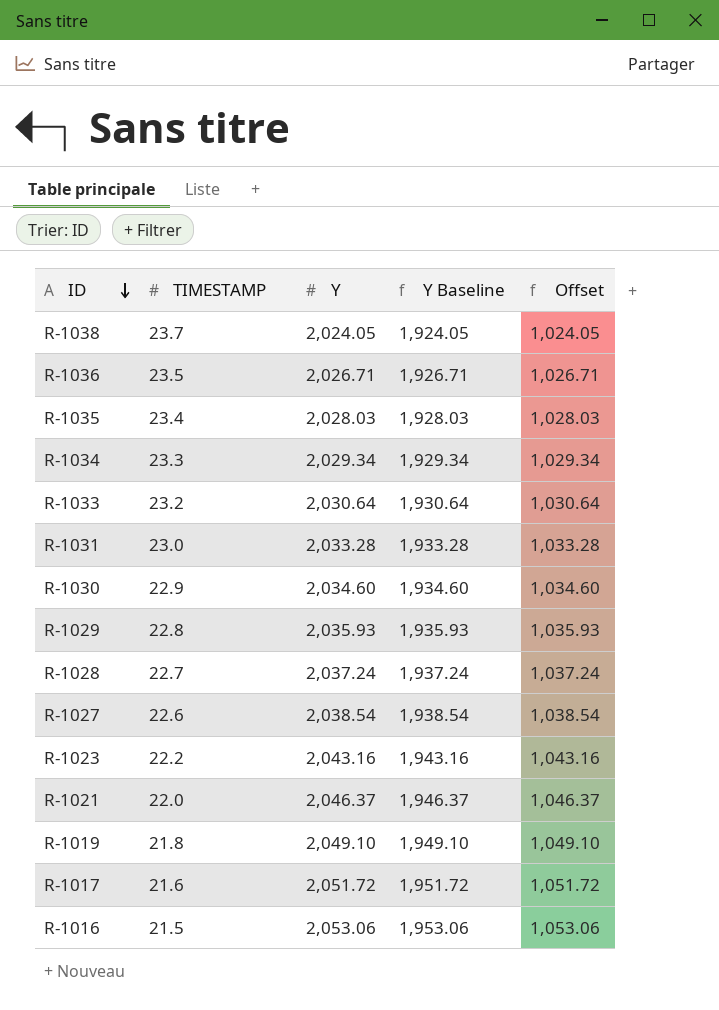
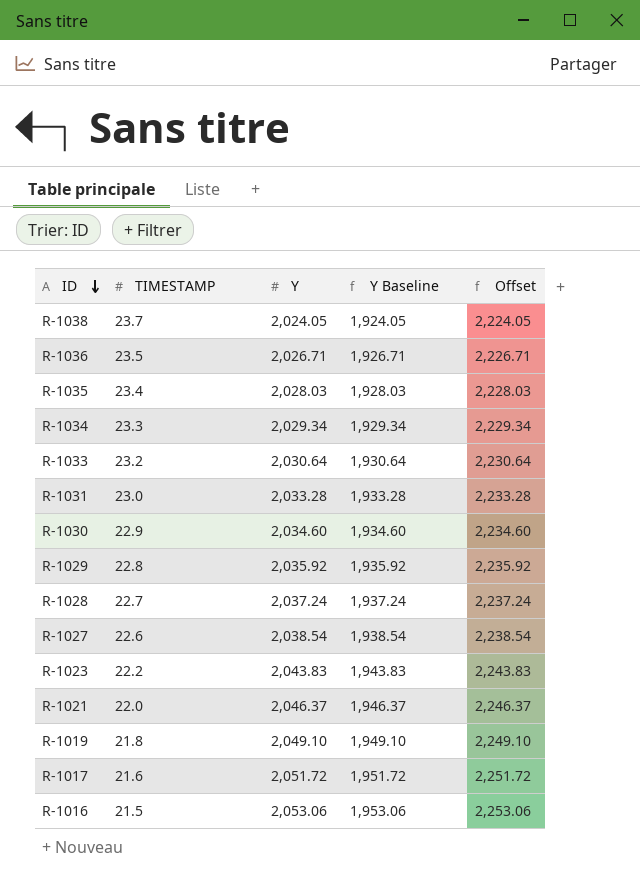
column Offset | formula: [Y] - 1000 -> [Y] + 200
R-1029 | Y: 2,035.93 -> 2,035.92
R-1029 | Y Baseline: 1,935.93 -> 1,935.92
R-1023 | Y: 2,043.16 -> 2,043.83
R-1023 | Y Baseline: 1,943.16 -> 1,943.83

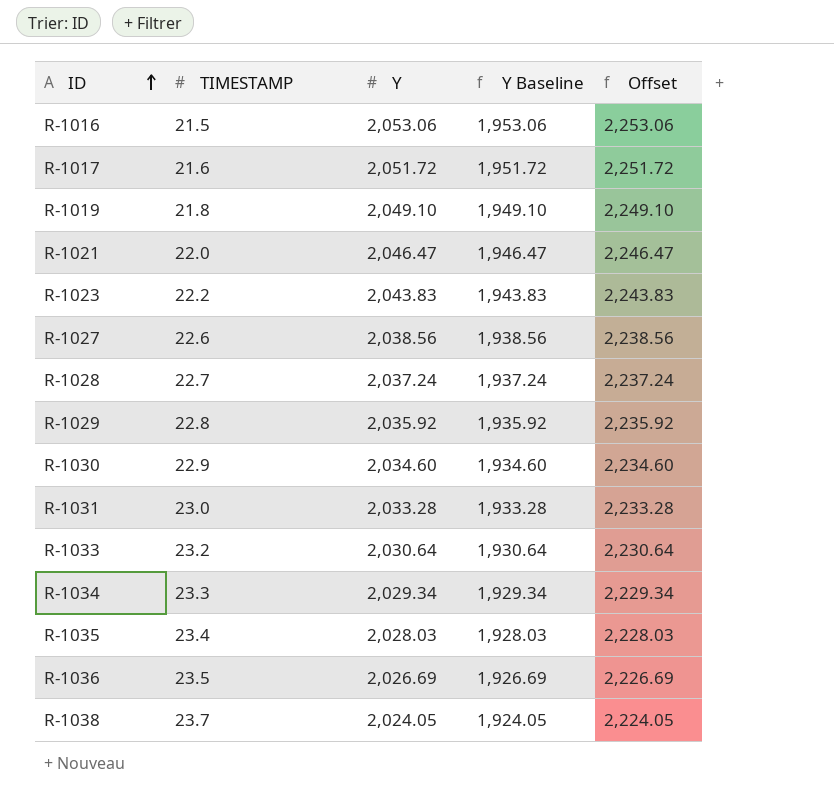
row order: ID descending -> ID ascending
R-1021 | Y: 2,046.37 -> 2,046.47
R-1021 | Y Baseline: 1,946.37 -> 1,946.47
R-1021 | Offset: 2,246.37 -> 2,246.47
R-1027 | Y: 2,038.54 -> 2,038.56
R-1027 | Y Baseline: 1,938.54 -> 1,938.56
R-1027 | Offset: 2,238.54 -> 2,238.56
R-1036 | Y: 2,026.71 -> 2,026.69
R-1036 | Y Baseline: 1,926.71 -> 1,926.69
R-1036 | Offset: 2,226.71 -> 2,226.69

